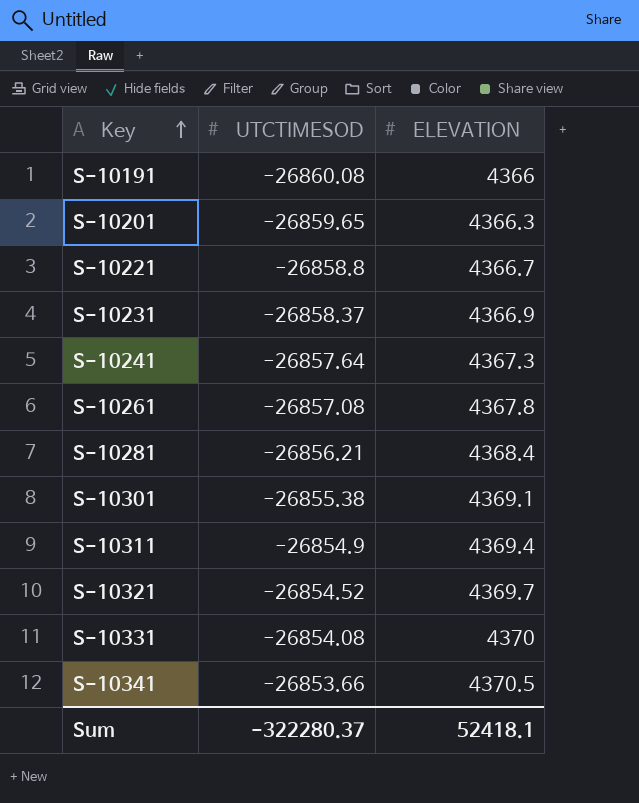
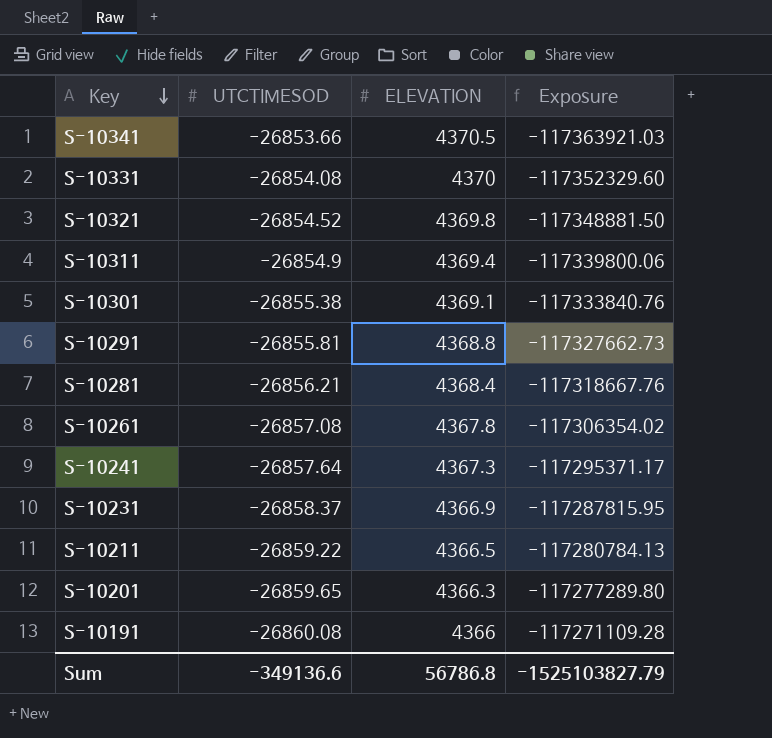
row order: Key ascending -> Key descending
column Exposure | formula: none -> [UTCTIMESOD] * [ELEVATION]
row S-10221: -26858.8 | 4366.7 -> none
S-10321 | ELEVATION: 4369.7 -> 4369.8
row S-10291: none -> -26855.81 | 4368.8 | -117327662.73
row S-10211: none -> -26859.22 | 4366.5 | -117280784.13
Sum | UTCTIMESOD: -322280.37 -> -349136.6
Sum | ELEVATION: 52418.1 -> 56786.8

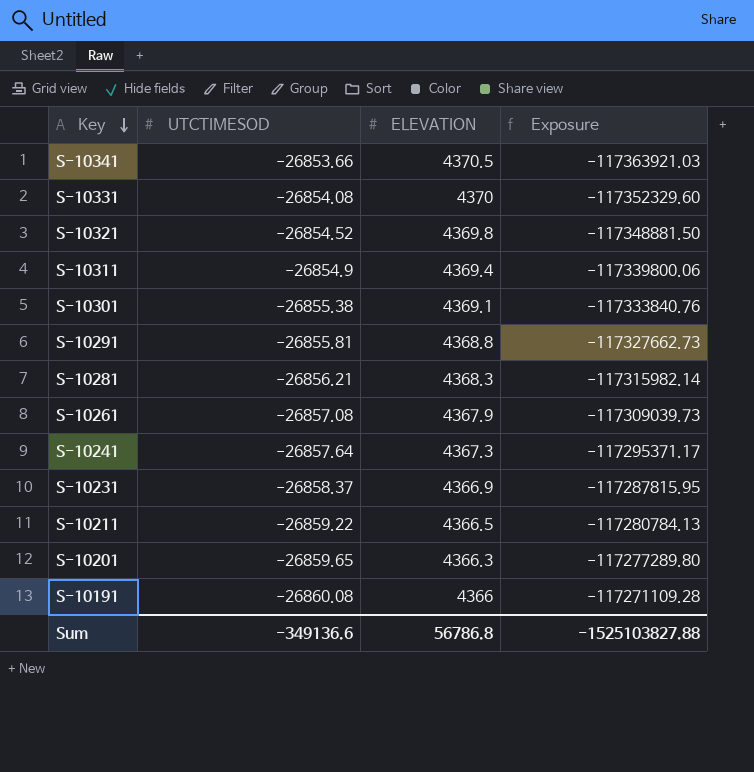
S-10281 | ELEVATION: 4368.4 -> 4368.3
S-10281 | Exposure: -117318667.76 -> -117315982.14
S-10261 | ELEVATION: 4367.8 -> 4367.9
S-10261 | Exposure: -117306354.02 -> -117309039.73
Sum | Exposure: -1525103827.79 -> -1525103827.88

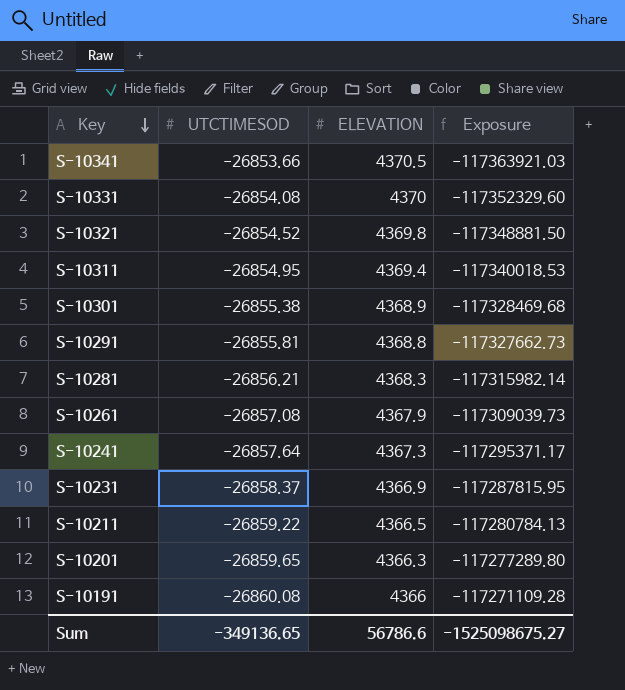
S-10311 | UTCTIMESOD: -26854.9 -> -26854.95
S-10311 | Exposure: -117339800.06 -> -117340018.53
S-10301 | ELEVATION: 4369.1 -> 4368.9
S-10301 | Exposure: -117333840.76 -> -117328469.68
Sum | UTCTIMESOD: -349136.6 -> -349136.65
Sum | ELEVATION: 56786.8 -> 56786.6
Sum | Exposure: -1525103827.88 -> -1525098675.27

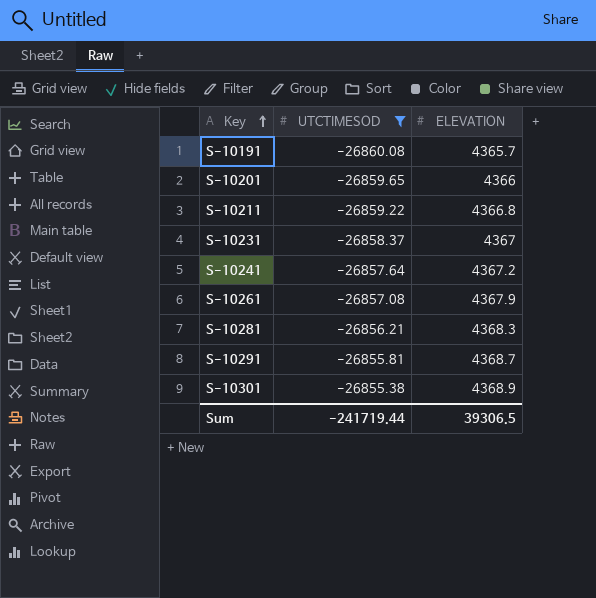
filter: none -> UTCTIMESOD <= -26855.38
row order: Key descending -> Key ascending
column Exposure | formula: [UTCTIMESOD] * [ELEVATION] -> none
S-10191 | ELEVATION: 4366 -> 4365.7
S-10201 | ELEVATION: 4366.3 -> 4366
S-10211 | ELEVATION: 4366.5 -> 4366.8
S-10231 | ELEVATION: 4366.9 -> 4367
S-10241 | ELEVATION: 4367.3 -> 4367.2
S-10291 | ELEVATION: 4368.8 -> 4368.7
Sum | UTCTIMESOD: -349136.65 -> -241719.44
Sum | ELEVATION: 56786.6 -> 39306.5

